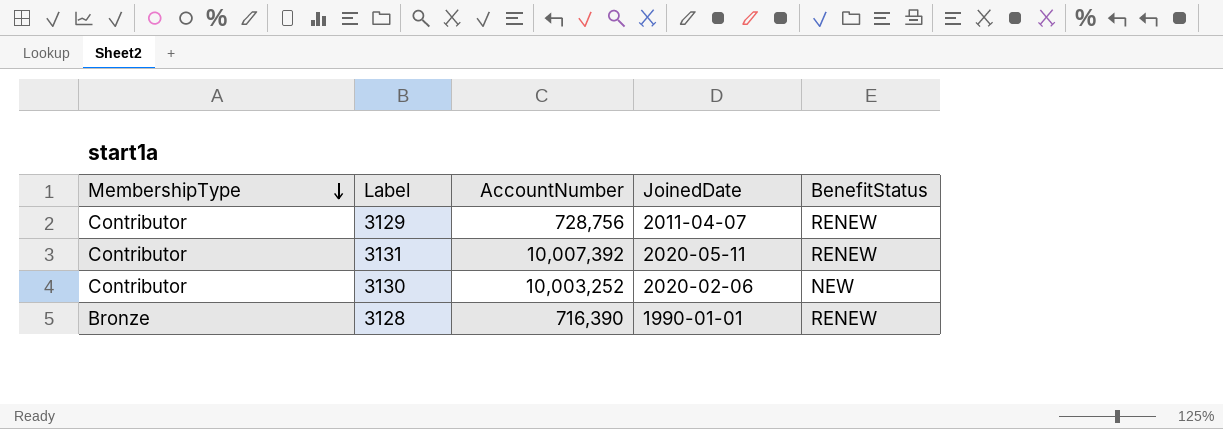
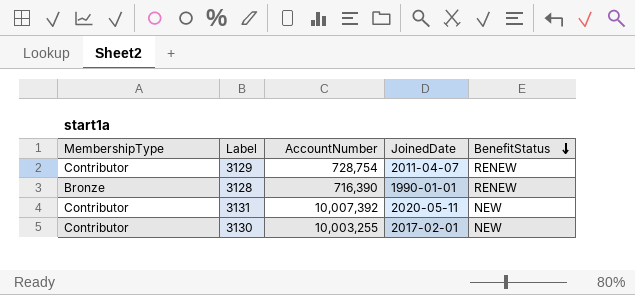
row order: MembershipType descending -> BenefitStatus descending
3129 | AccountNumber: 728,756 -> 728,754
3131 | BenefitStatus: RENEW -> NEW
3130 | AccountNumber: 10,003,252 -> 10,003,255
3130 | JoinedDate: 2020-02-06 -> 2017-02-01

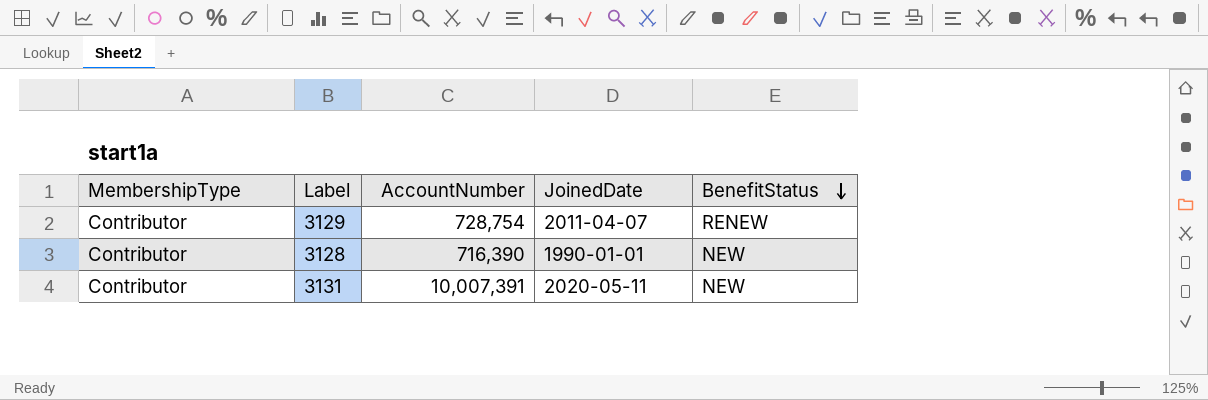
row 3130: Contributor | 10,003,255 | 2017-02-01 | NEW -> none
3128 | MembershipType: Bronze -> Contributor
3128 | BenefitStatus: RENEW -> NEW
3131 | AccountNumber: 10,007,392 -> 10,007,391

